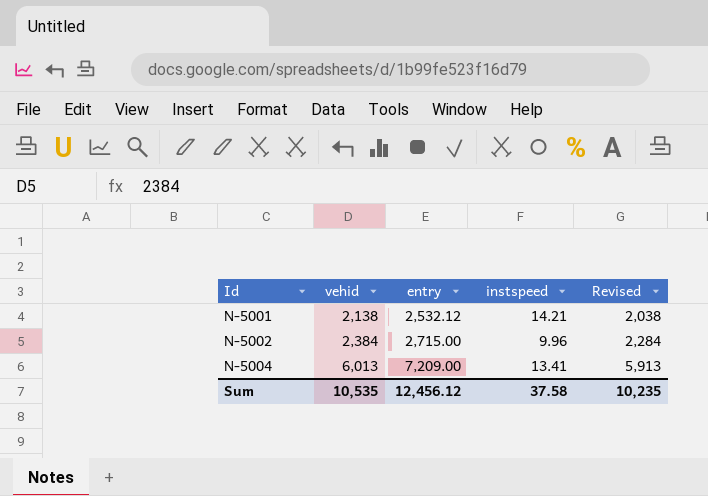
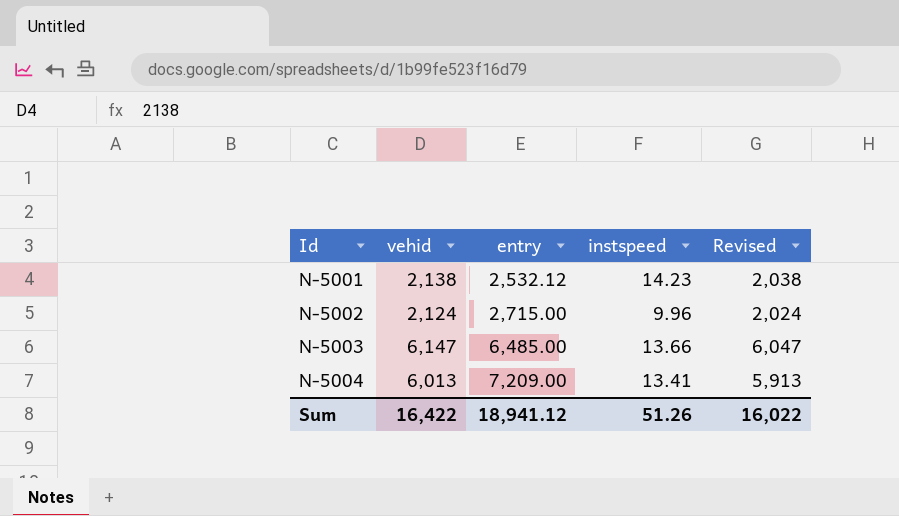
N-5001 | instspeed: 14.21 -> 14.23
N-5002 | vehid: 2,384 -> 2,124
N-5002 | Revised: 2,284 -> 2,024
row N-5003: none -> 6,147 | 6,485.00 | 13.66 | 6,047
Sum | vehid: 10,535 -> 16,422
Sum | entry: 12,456.12 -> 18,941.12
Sum | instspeed: 37.58 -> 51.26
Sum | Revised: 10,235 -> 16,022

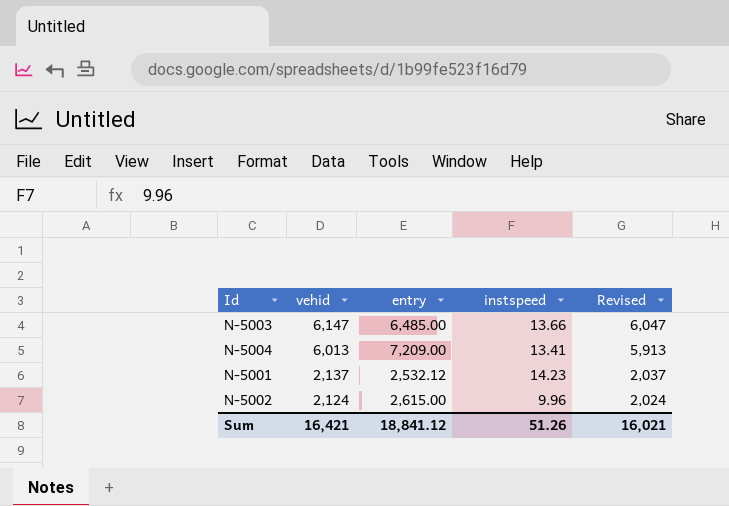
row order: Id ascending -> vehid descending
N-5001 | vehid: 2,138 -> 2,137
N-5001 | Revised: 2,038 -> 2,037
N-5002 | entry: 2,715.00 -> 2,615.00
Sum | vehid: 16,422 -> 16,421
Sum | entry: 18,941.12 -> 18,841.12
Sum | Revised: 16,022 -> 16,021

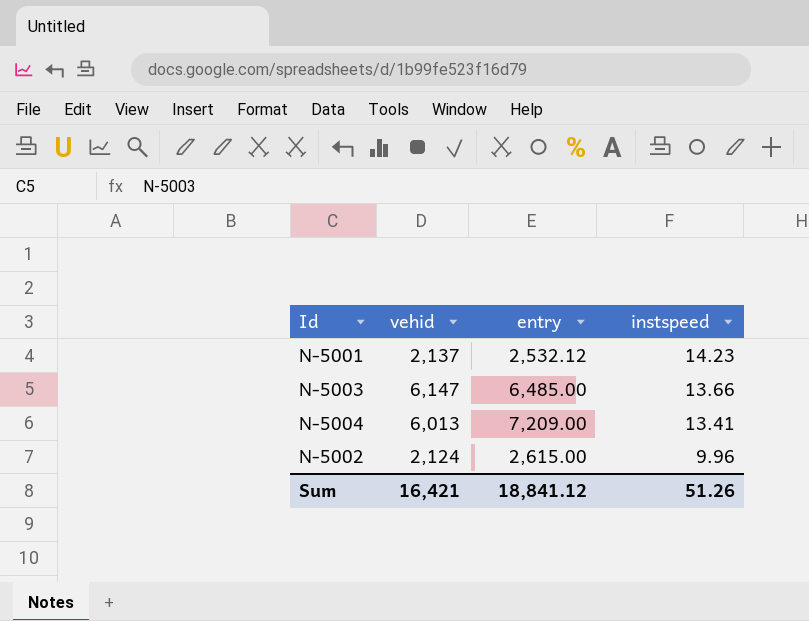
row order: vehid descending -> instspeed descending
column Revised | formula: [vehid] - 100 -> none

